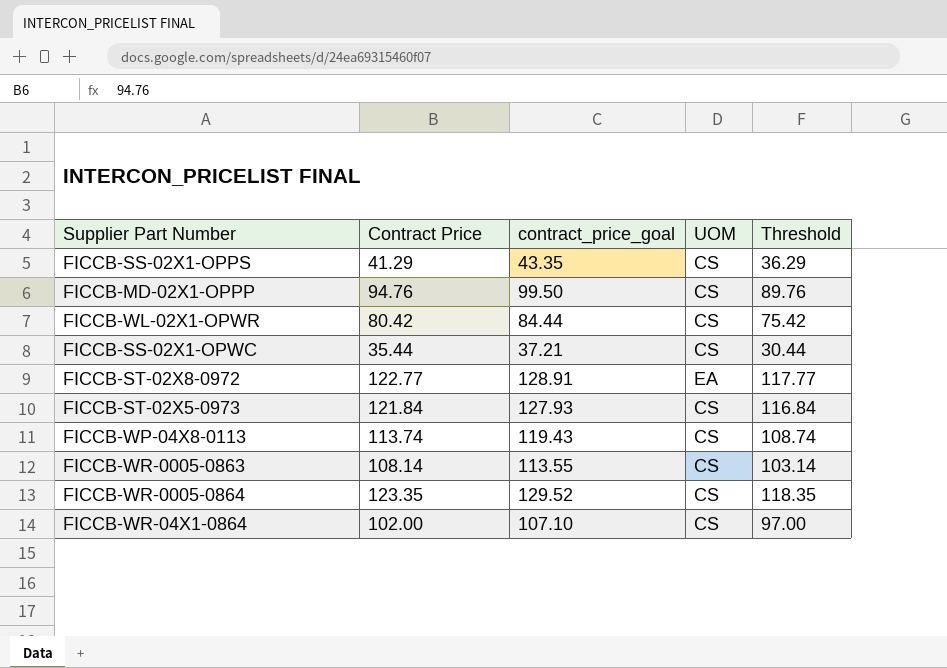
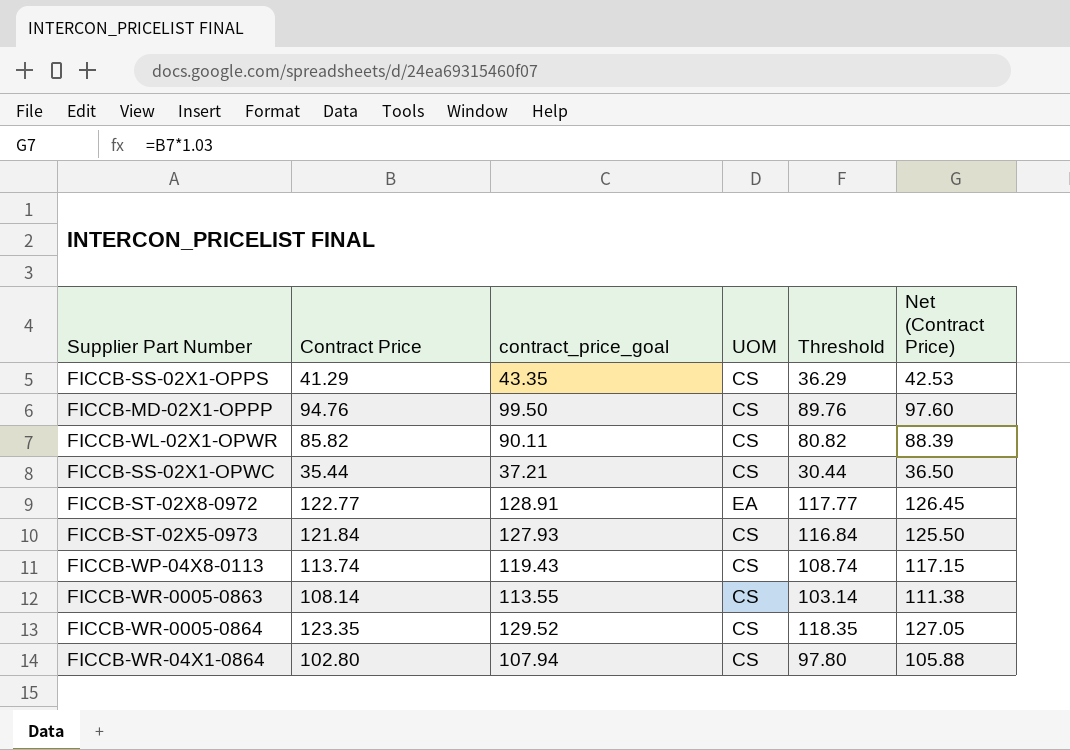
column Net (Contract Price) | formula: none -> [Contract Price] * 1.03
FICCB-WL-02X1-OPWR | Contract Price: 80.42 -> 85.82
FICCB-WL-02X1-OPWR | contract_price_goal: 84.44 -> 90.11
FICCB-WL-02X1-OPWR | Threshold: 75.42 -> 80.82
FICCB-WR-04X1-0864 | Contract Price: 102.00 -> 102.80
FICCB-WR-04X1-0864 | contract_price_goal: 107.10 -> 107.94
FICCB-WR-04X1-0864 | Threshold: 97.00 -> 97.80

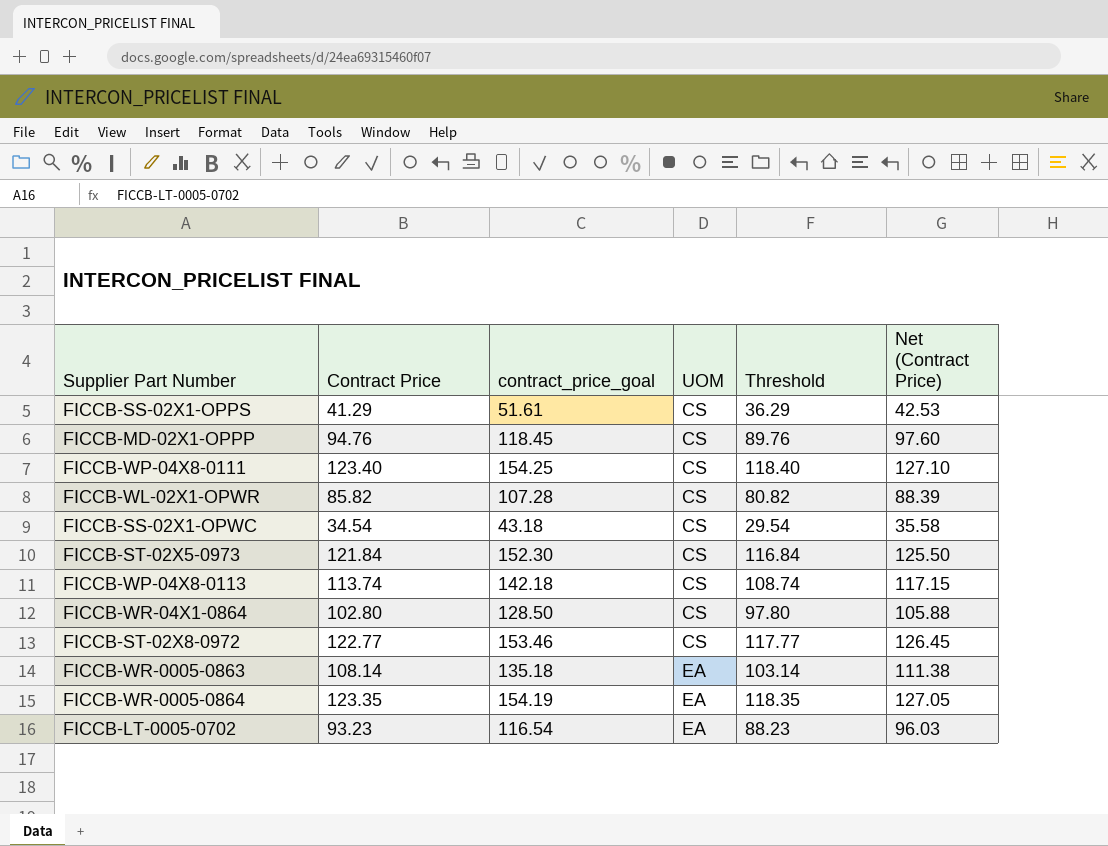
row order: none -> UOM ascending
column contract_price_goal | formula: [Contract Price] * 1.05 -> [Contract Price] * 1.25
row FICCB-WP-04X8-0111: none -> 123.40 | 154.25 | CS | 118.40 | 127.10
FICCB-SS-02X1-OPWC | Contract Price: 35.44 -> 34.54
FICCB-SS-02X1-OPWC | Threshold: 30.44 -> 29.54
FICCB-SS-02X1-OPWC | Net (Contract Price): 36.50 -> 35.58
FICCB-ST-02X8-0972 | UOM: EA -> CS
FICCB-WR-0005-0863 | UOM: CS -> EA
FICCB-WR-0005-0864 | UOM: CS -> EA
row FICCB-LT-0005-0702: none -> 93.23 | 116.54 | EA | 88.23 | 96.03

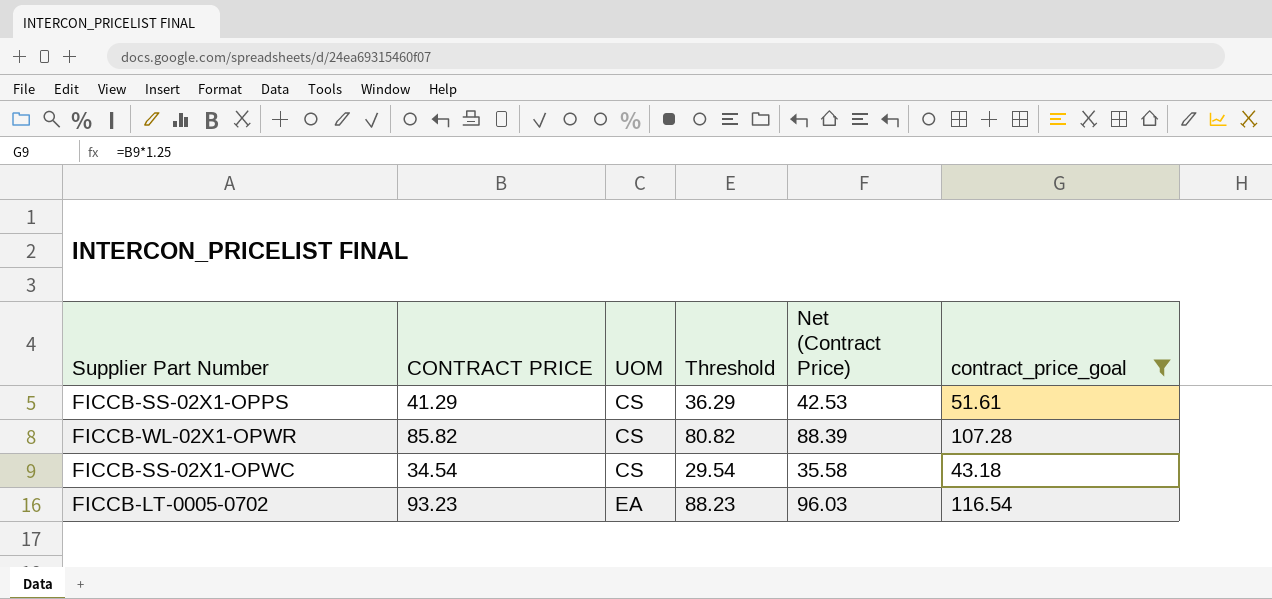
filter: none -> contract_price_goal <= 116.54
column name: Contract Price -> CONTRACT PRICE
column contract_price_goal | position: 3 -> 6

